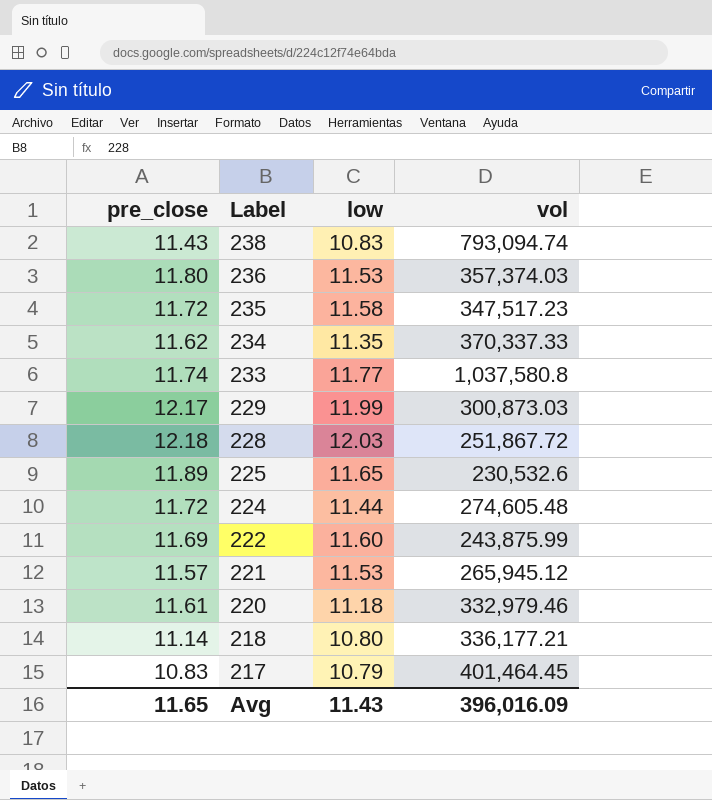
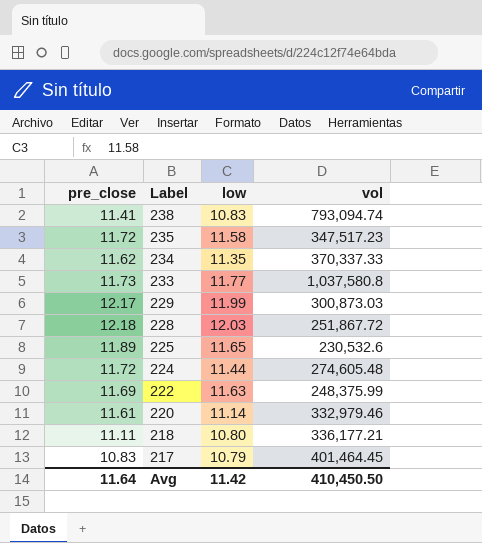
row 236: 11.80 | 11.53 | 357,374.03 -> none
row 221: 11.57 | 11.53 | 265,945.12 -> none
238 | pre_close: 11.43 -> 11.41
233 | pre_close: 11.74 -> 11.73
222 | low: 11.60 -> 11.63
222 | vol: 243,875.99 -> 248,375.99
220 | low: 11.18 -> 11.14
218 | pre_close: 11.14 -> 11.11
Avg | pre_close: 11.65 -> 11.64
Avg | low: 11.43 -> 11.42
Avg | vol: 396,016.09 -> 410,450.50

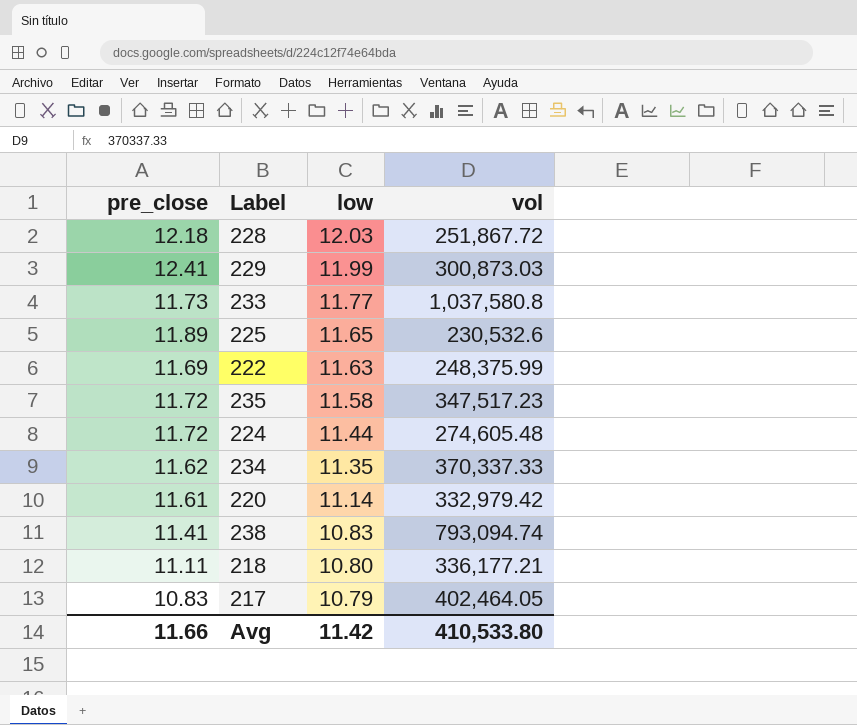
row order: Label descending -> low descending
229 | pre_close: 12.17 -> 12.41
220 | vol: 332,979.46 -> 332,979.42
217 | vol: 401,464.45 -> 402,464.05
Avg | pre_close: 11.64 -> 11.66
Avg | vol: 410,450.50 -> 410,533.80

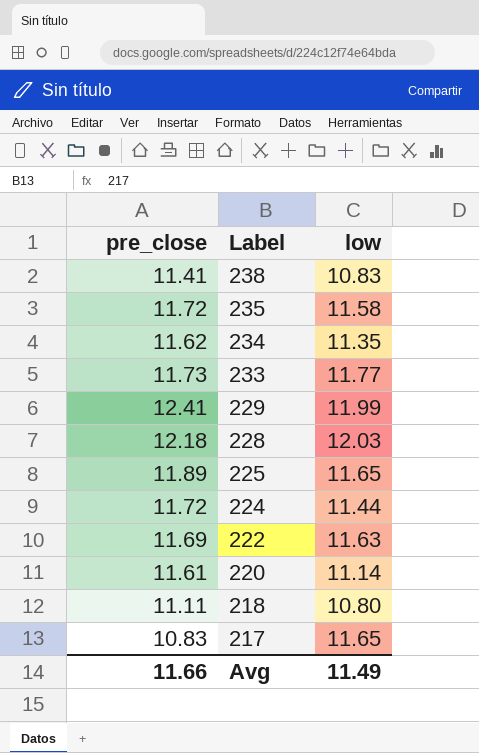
row order: low descending -> Label descending
column vol | position: 4 -> none
217 | low: 10.79 -> 11.65
Avg | low: 11.42 -> 11.49

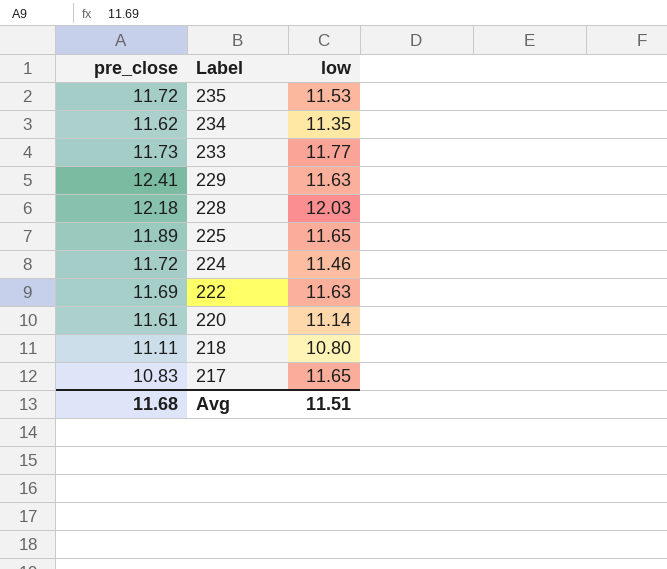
row 238: 11.41 | 10.83 -> none
235 | low: 11.58 -> 11.53
229 | low: 11.99 -> 11.63
224 | low: 11.44 -> 11.46
Avg | pre_close: 11.66 -> 11.68
Avg | low: 11.49 -> 11.51

